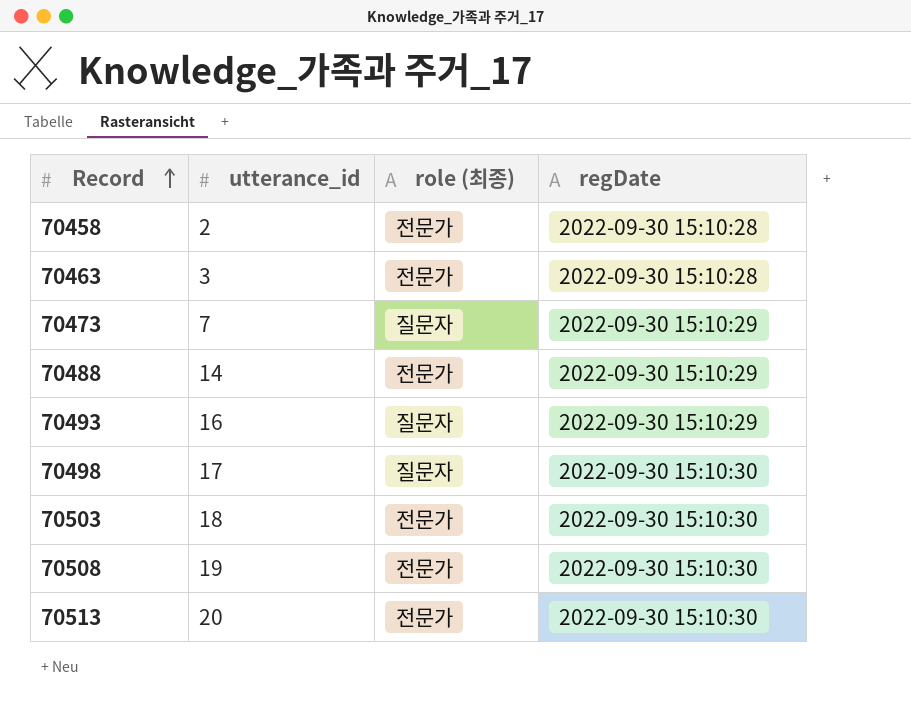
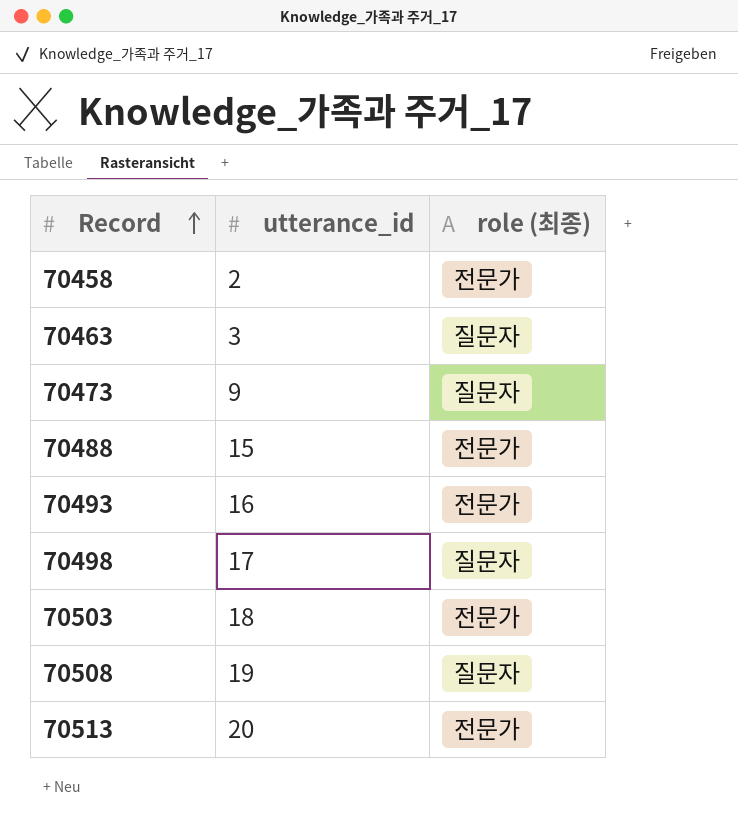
column regDate | position: 4 -> none
70463 | role (최종): 전문가 -> 질문자
70473 | utterance_id: 7 -> 9
70488 | utterance_id: 14 -> 15
70493 | role (최종): 질문자 -> 전문가
70508 | role (최종): 전문가 -> 질문자

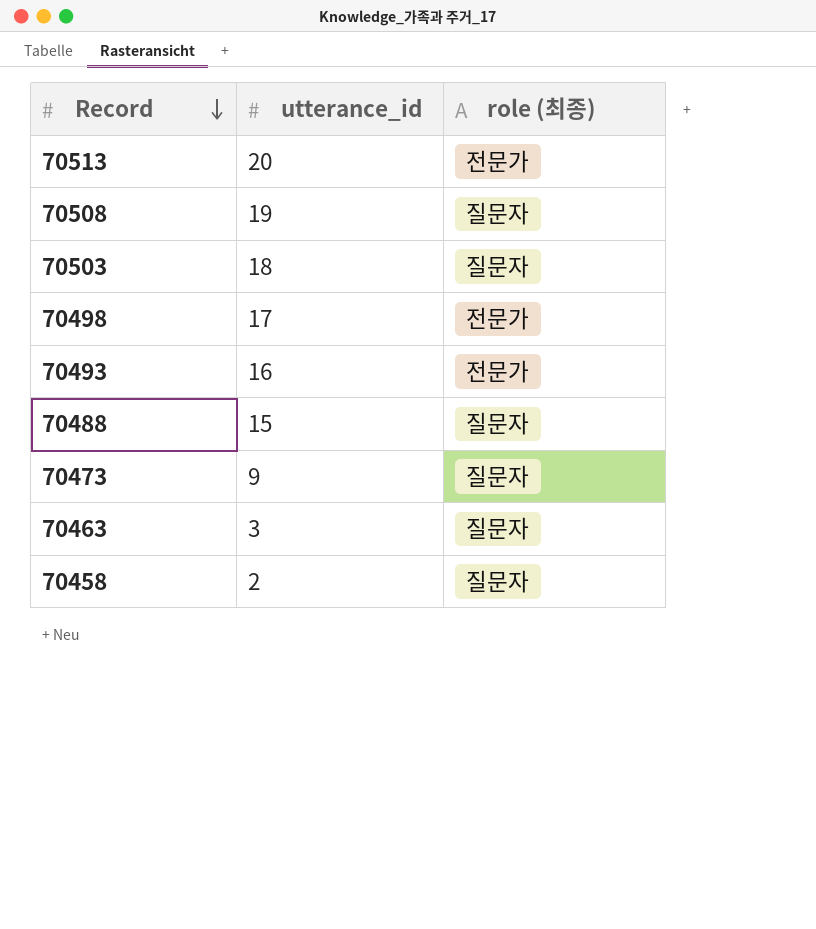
row order: Record ascending -> Record descending
70503 | role (최종): 전문가 -> 질문자
70498 | role (최종): 질문자 -> 전문가
70488 | role (최종): 전문가 -> 질문자
70458 | role (최종): 전문가 -> 질문자

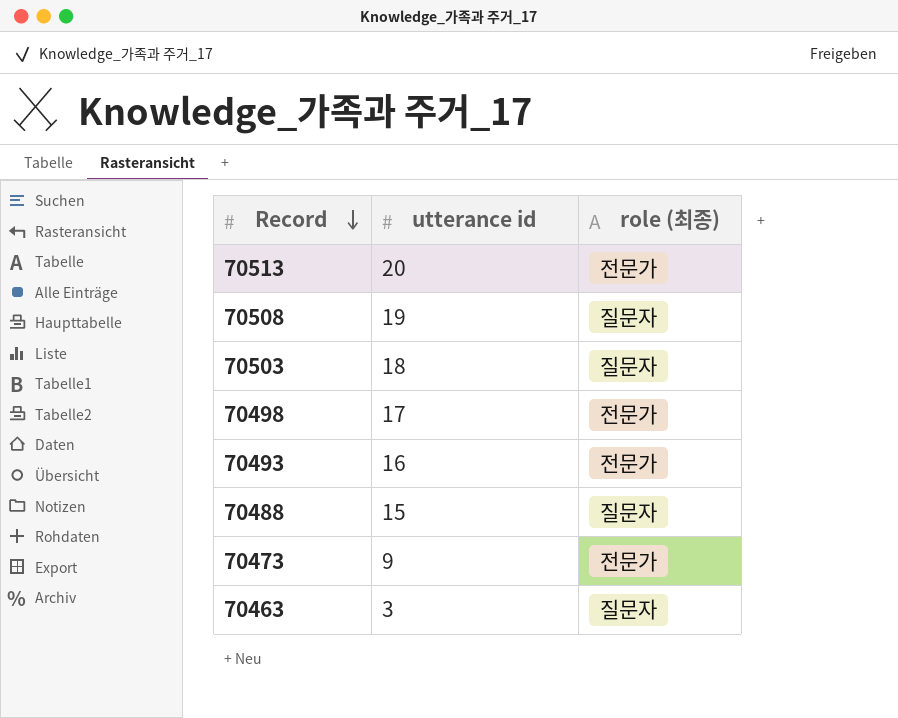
column name: utterance_id -> utterance id
row 70458: 2 | 질문자 -> none
70473 | role (최종): 질문자 -> 전문가

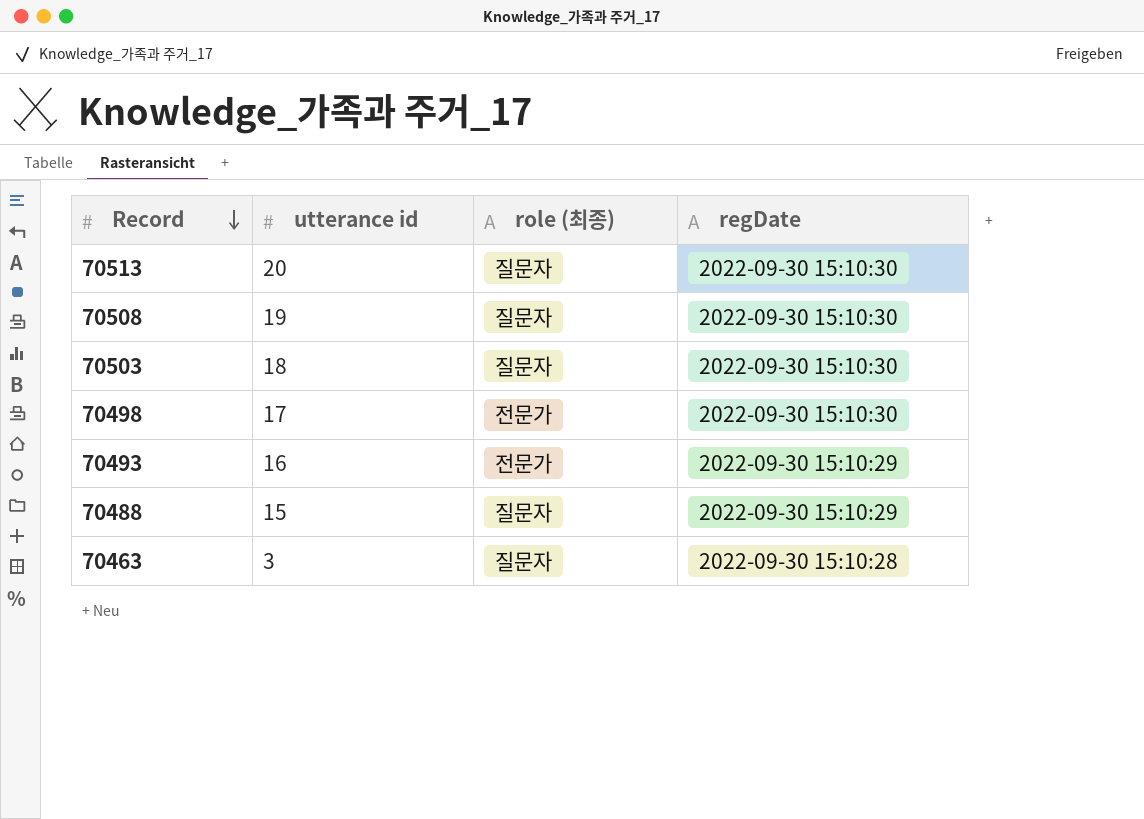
column regDate | position: none -> 4
row 70473: 9 | 전문가 -> none
70513 | role (최종): 전문가 -> 질문자

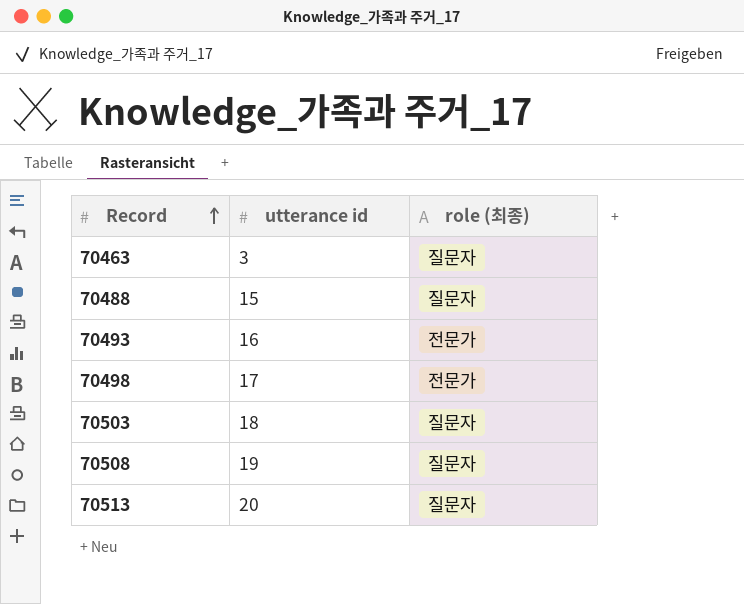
row order: Record descending -> Record ascending
column regDate | position: 4 -> none

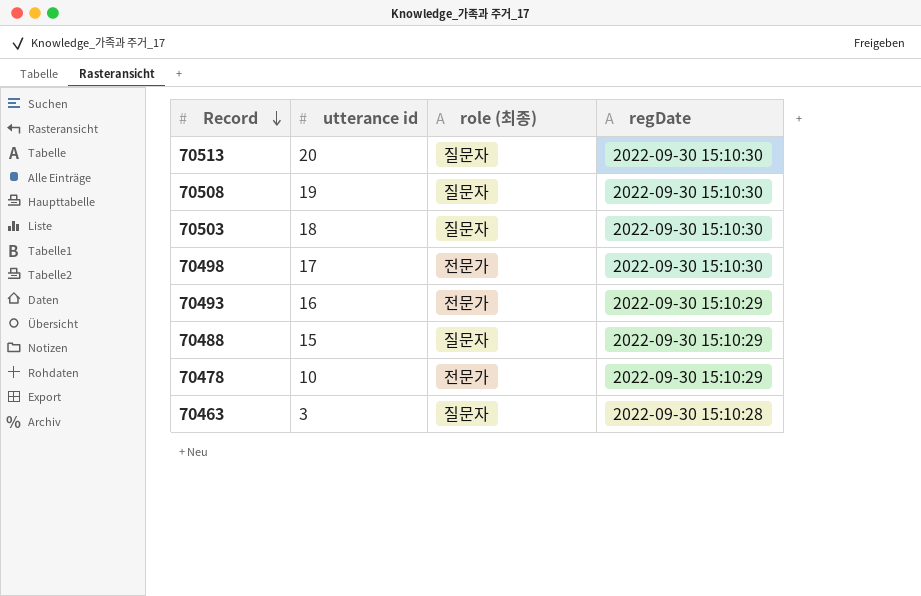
row order: Record ascending -> Record descending
column regDate | position: none -> 4
row 70478: none -> 10 | 전문가 | 2022-09-30 15:10:29

